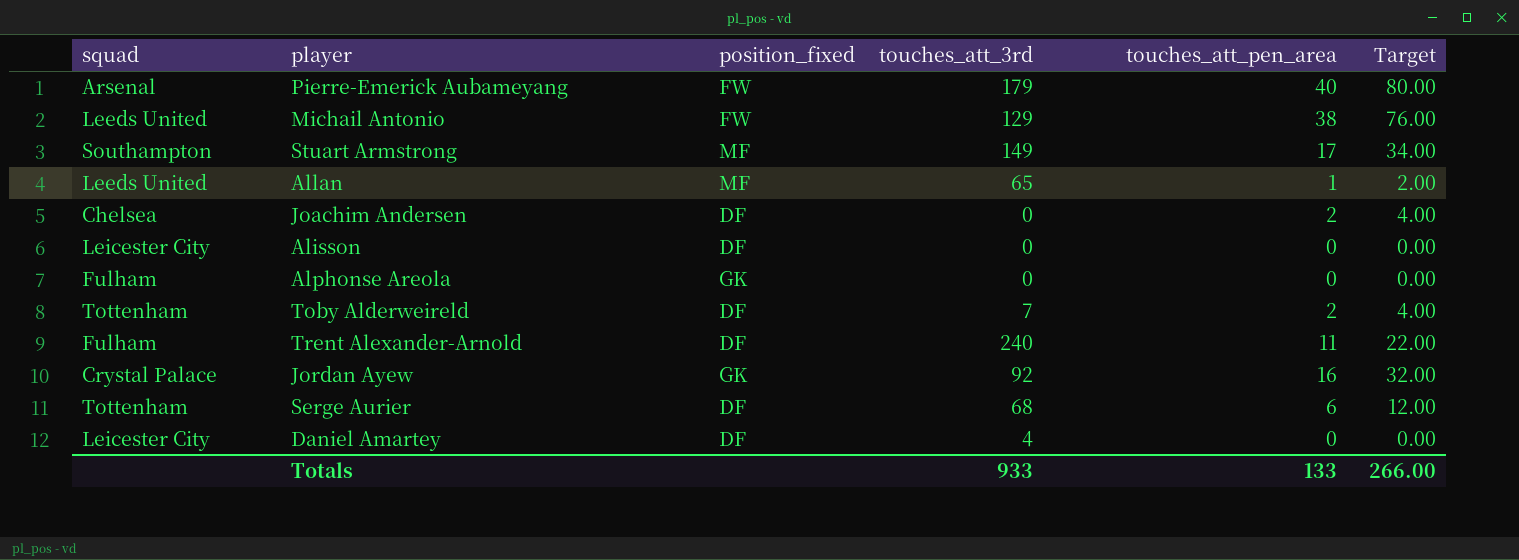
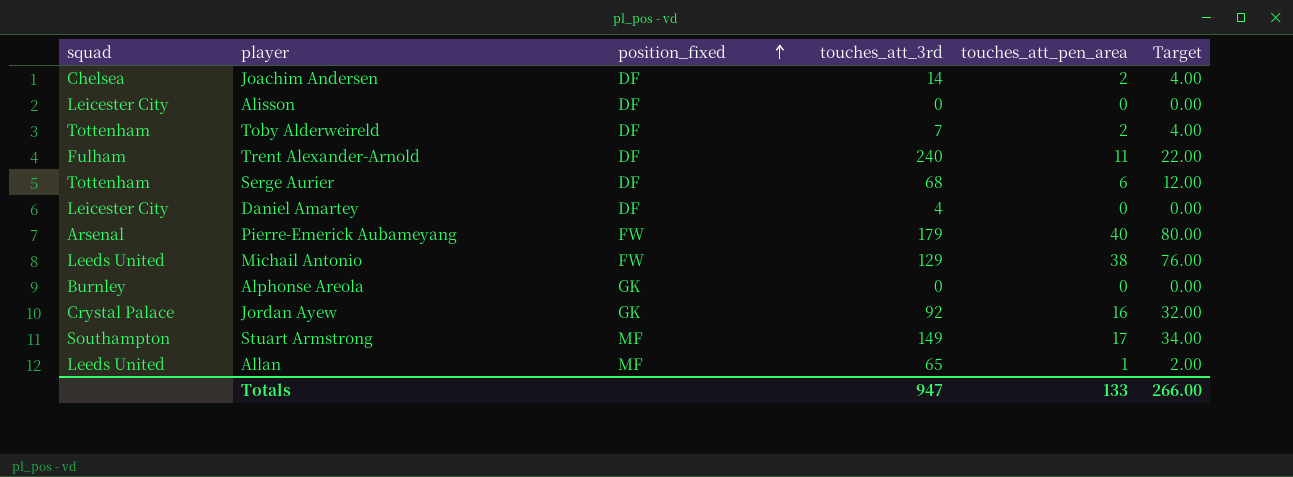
row order: none -> position_fixed ascending
Joachim Andersen | touches_att_3rd: 0 -> 14
Alphonse Areola | squad: Fulham -> Burnley
Totals | touches_att_3rd: 933 -> 947

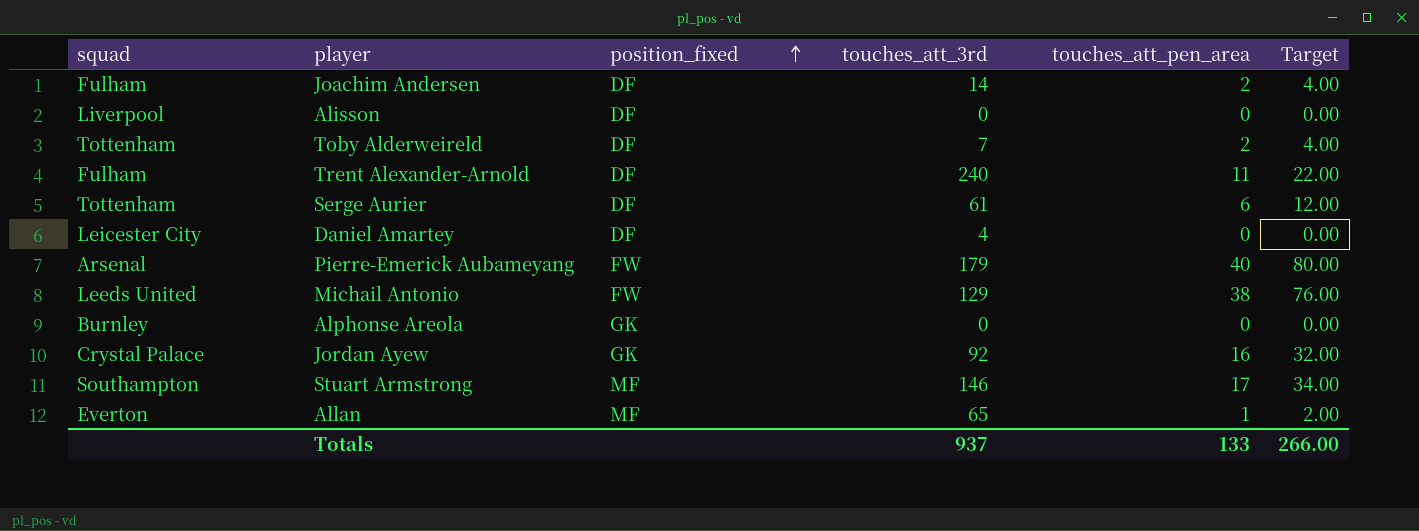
Joachim Andersen | squad: Chelsea -> Fulham
Alisson | squad: Leicester City -> Liverpool
Serge Aurier | touches_att_3rd: 68 -> 61
Stuart Armstrong | touches_att_3rd: 149 -> 146
Allan | squad: Leeds United -> Everton
Totals | touches_att_3rd: 947 -> 937

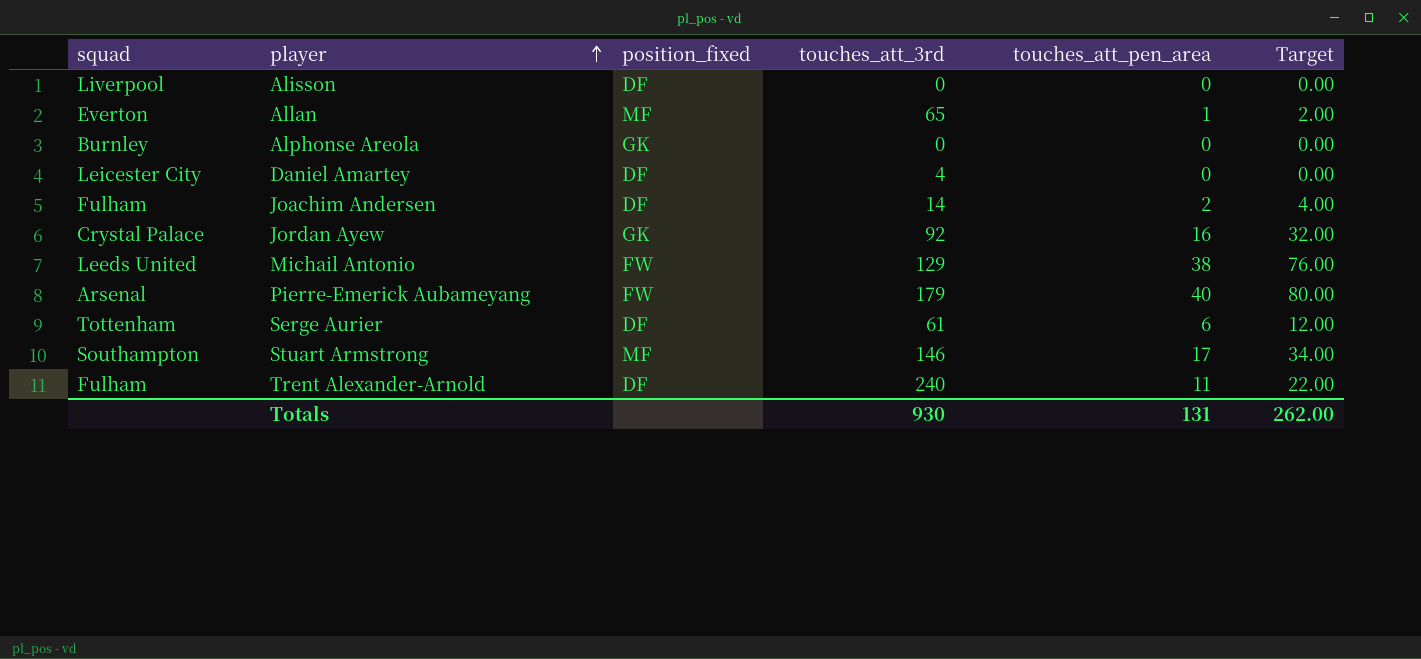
row order: position_fixed ascending -> player ascending
row Toby Alderweireld: Tottenham | DF | 7 | 2 | 4.00 -> none
Totals | touches_att_3rd: 937 -> 930
Totals | touches_att_pen_area: 133 -> 131
Totals | Target: 266.00 -> 262.00

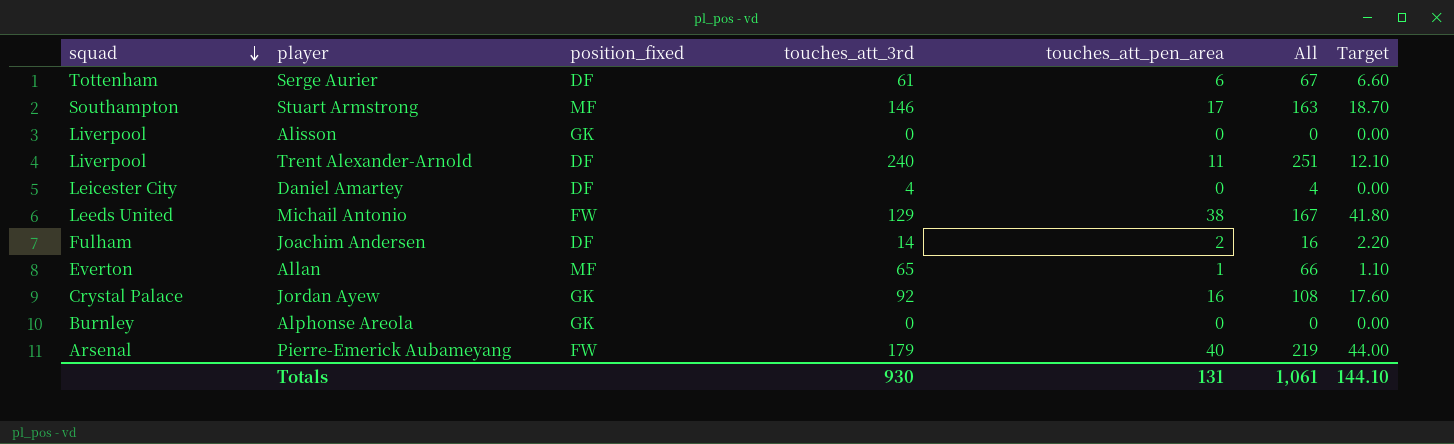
row order: player ascending -> squad descending
column All | formula: none -> [touches_att_3rd] + [touches_att_pen_area]
column Target | formula: [touches_att_pen_area] * 2 -> [touches_att_pen_area] * 1.1
Alisson | position_fixed: DF -> GK
Trent Alexander-Arnold | squad: Fulham -> Liverpool
Totals | Target: 262.00 -> 144.10

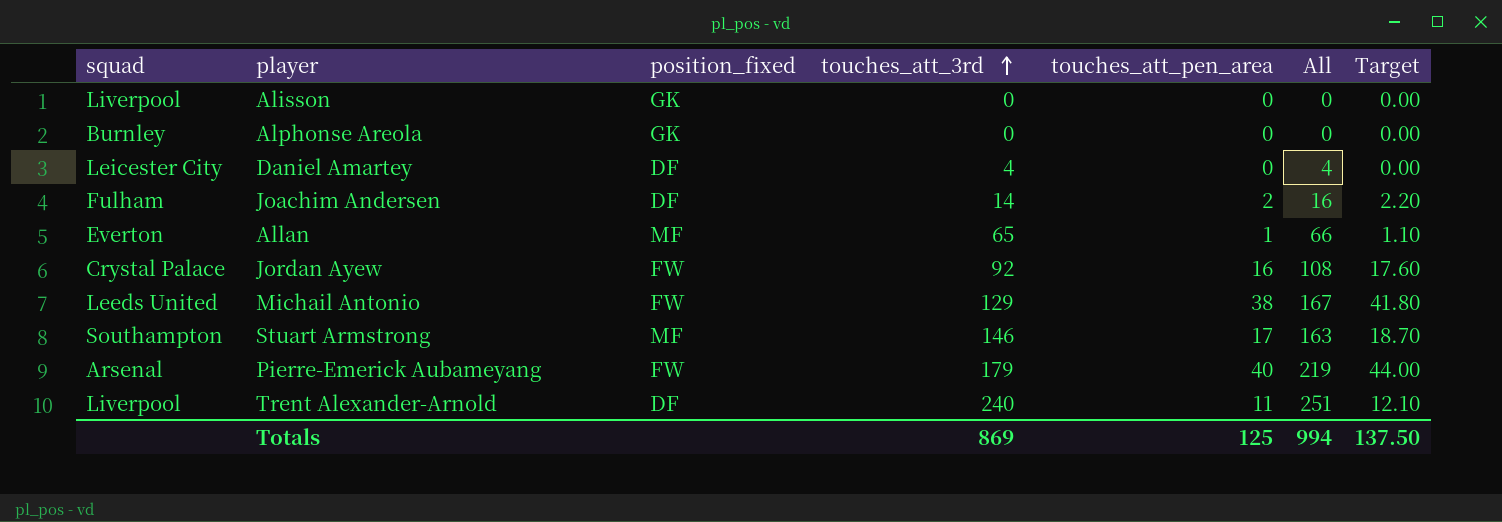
row order: squad descending -> touches_att_3rd ascending
row Serge Aurier: Tottenham | DF | 61 | 6 | 67 | 6.60 -> none
Jordan Ayew | position_fixed: GK -> FW
Totals | touches_att_3rd: 930 -> 869
Totals | touches_att_pen_area: 131 -> 125
Totals | All: 1,061 -> 994
Totals | Target: 144.10 -> 137.50

